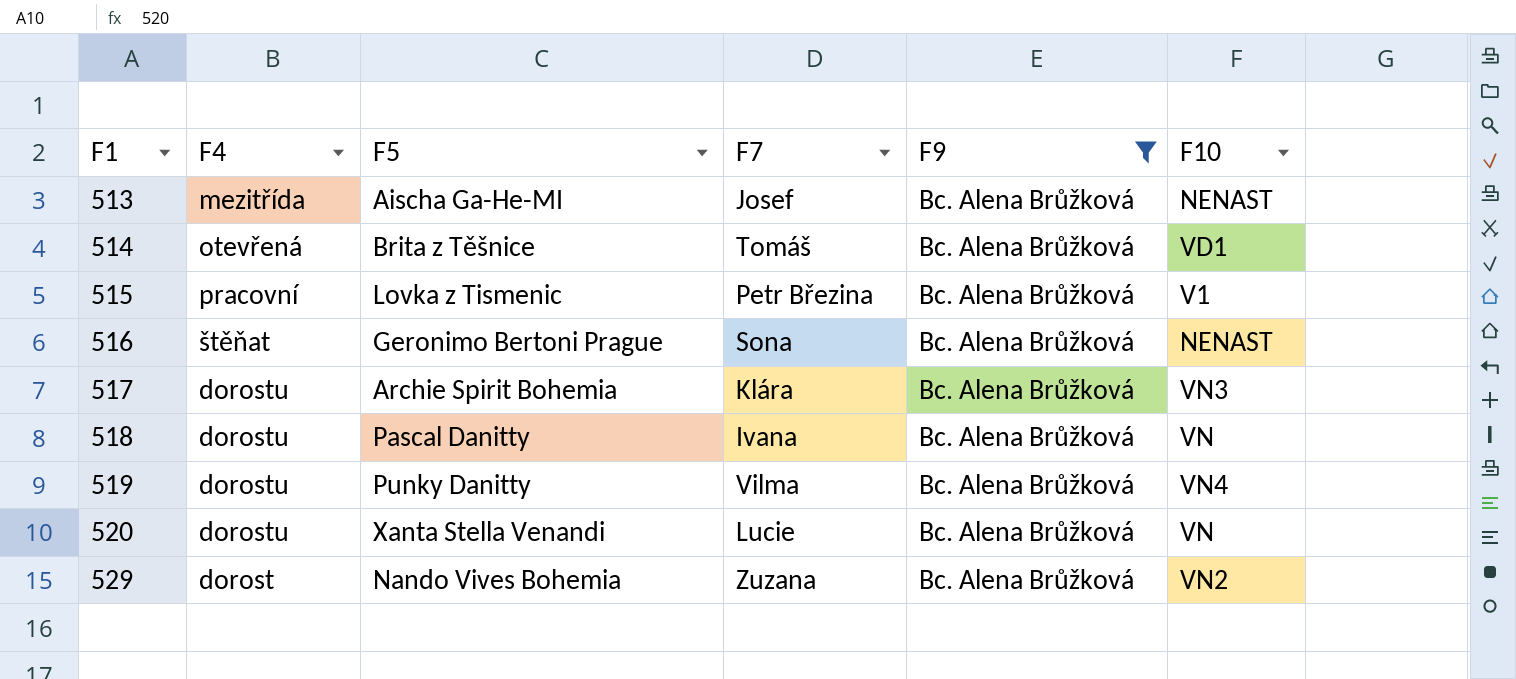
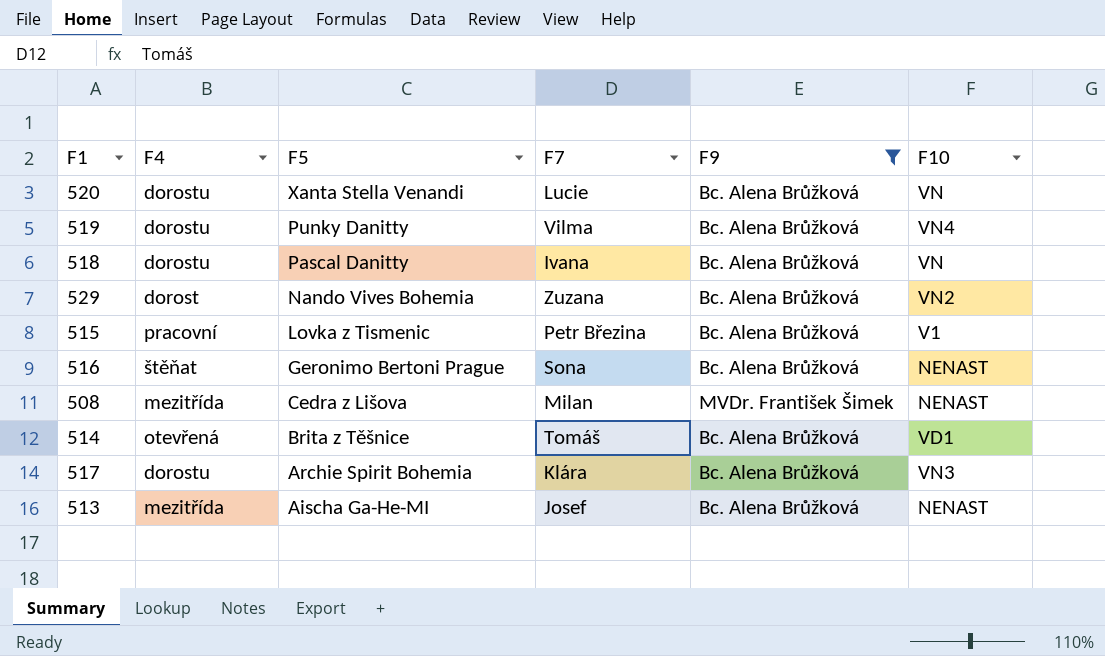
row order: F1 ascending -> F5 descending
row 508: none -> mezitřída | Cedra z Lišova | Milan | MVDr. František Šimek | NENAST

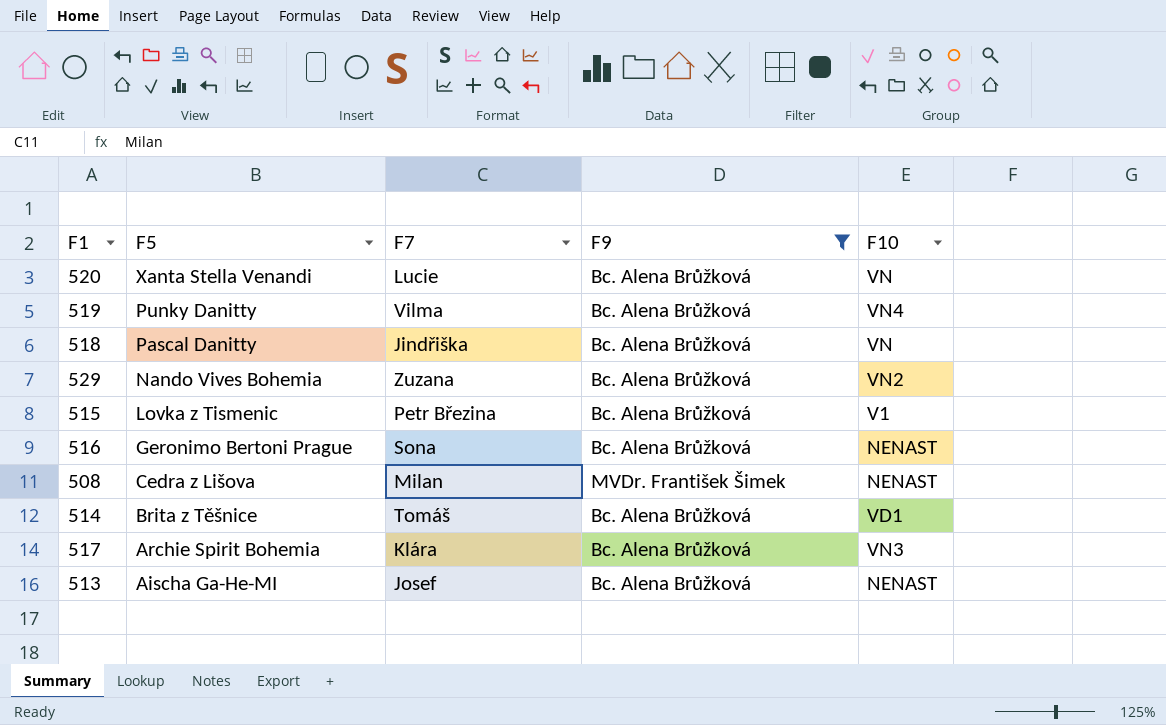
column F4 | position: 2 -> none
518 | F7: Ivana -> Jindřiška

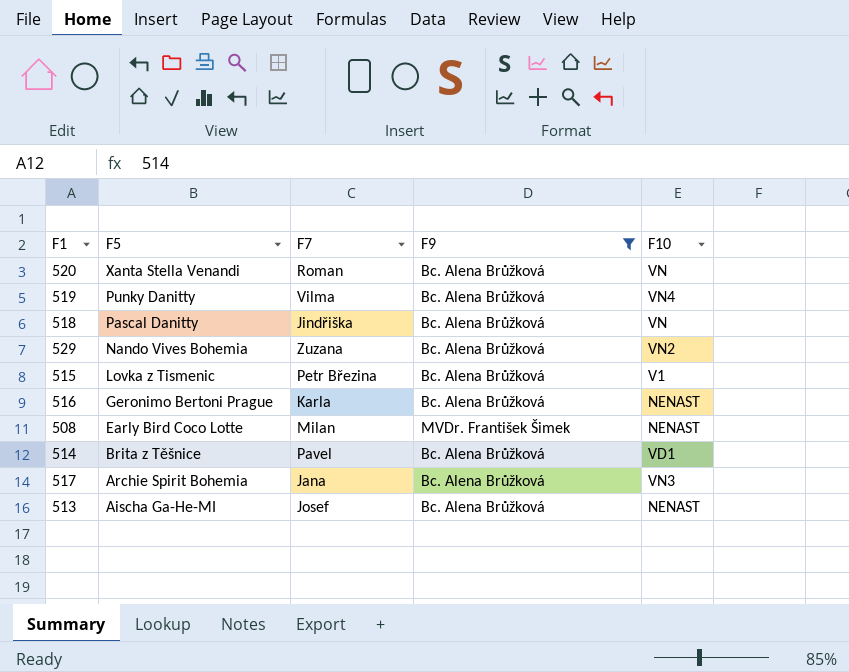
520 | F7: Lucie -> Roman
516 | F7: Sona -> Karla
508 | F5: Cedra z Lišova -> Early Bird Coco Lotte
514 | F7: Tomáš -> Pavel
517 | F7: Klára -> Jana

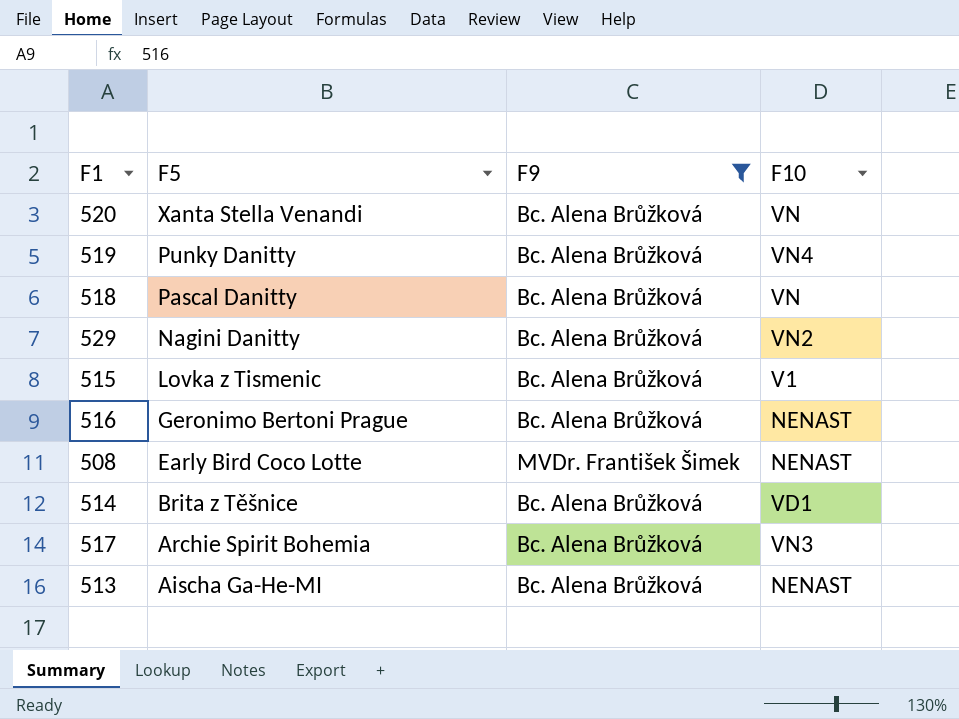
column F7 | position: 3 -> none
529 | F5: Nando Vives Bohemia -> Nagini Danitty

